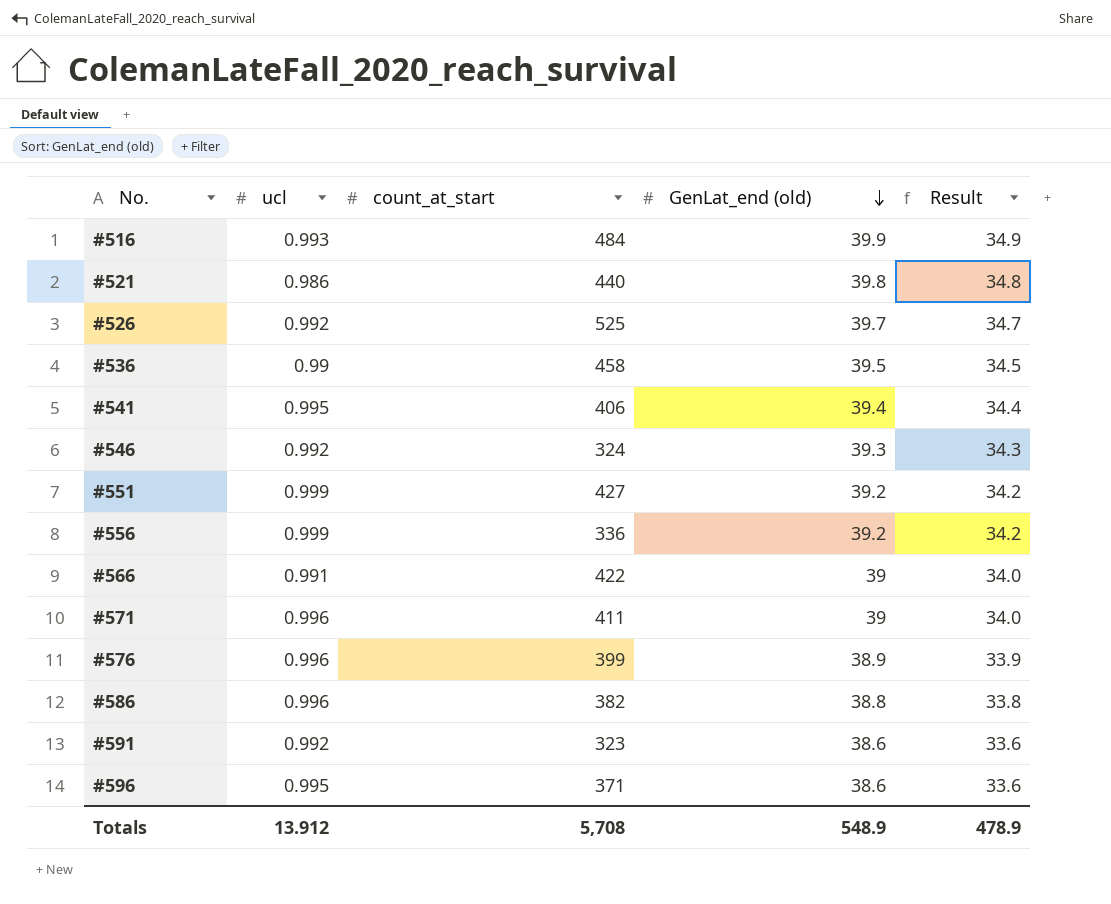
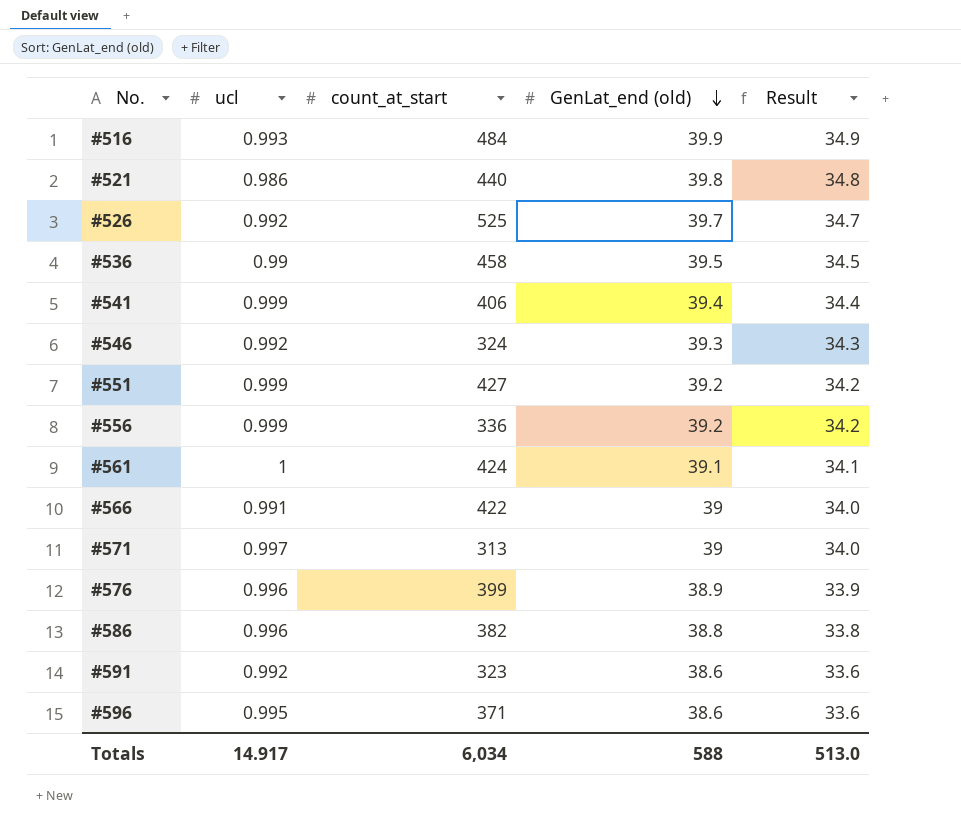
#541 | ucl: 0.995 -> 0.999
row #561: none -> 1 | 424 | 39.1 | 34.1
#571 | ucl: 0.996 -> 0.997
#571 | count_at_start: 411 -> 313
Totals | ucl: 13.912 -> 14.917
Totals | count_at_start: 5,708 -> 6,034
Totals | GenLat_end (old): 548.9 -> 588
Totals | Result: 478.9 -> 513.0

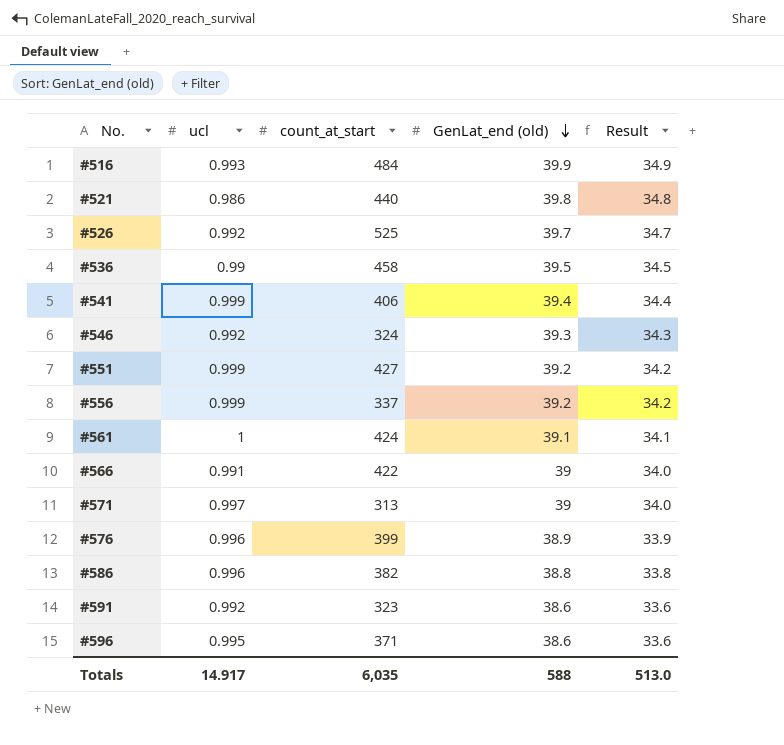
#556 | count_at_start: 336 -> 337
Totals | count_at_start: 6,034 -> 6,035

